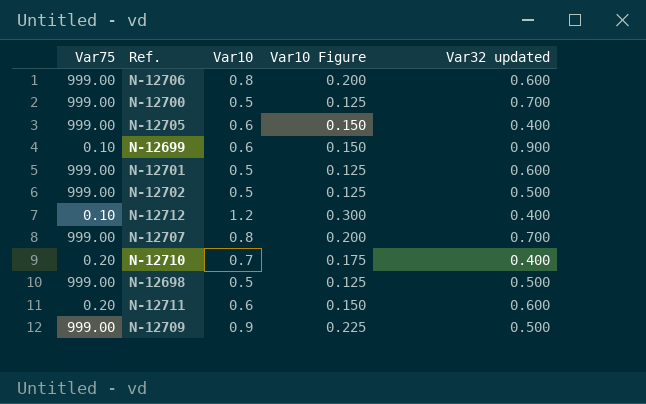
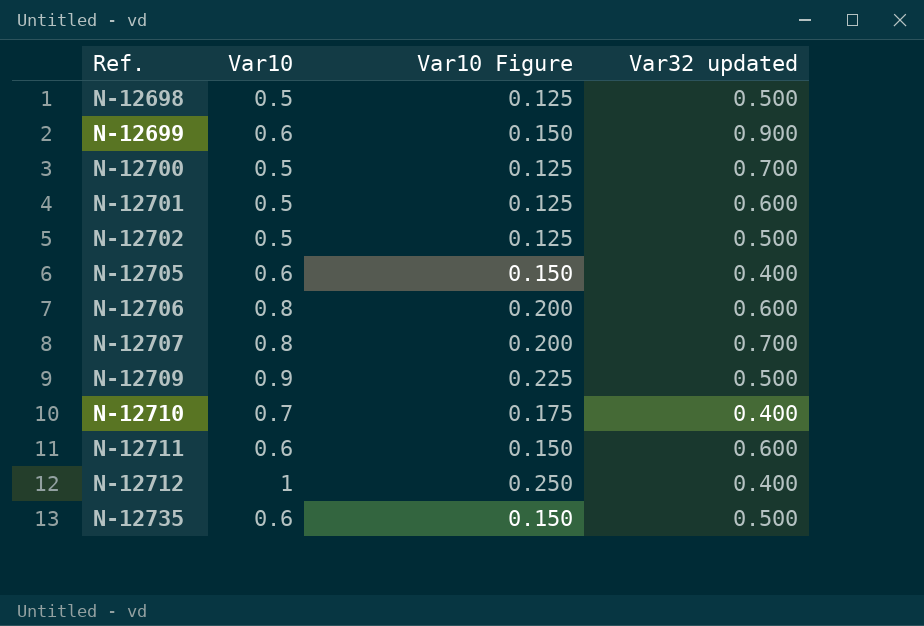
row order: none -> Ref. ascending
column Var75 | position: 1 -> none
N-12712 | Var10: 1.2 -> 1
N-12712 | Var10 Figure: 0.300 -> 0.250
row N-12735: none -> 0.6 | 0.150 | 0.500

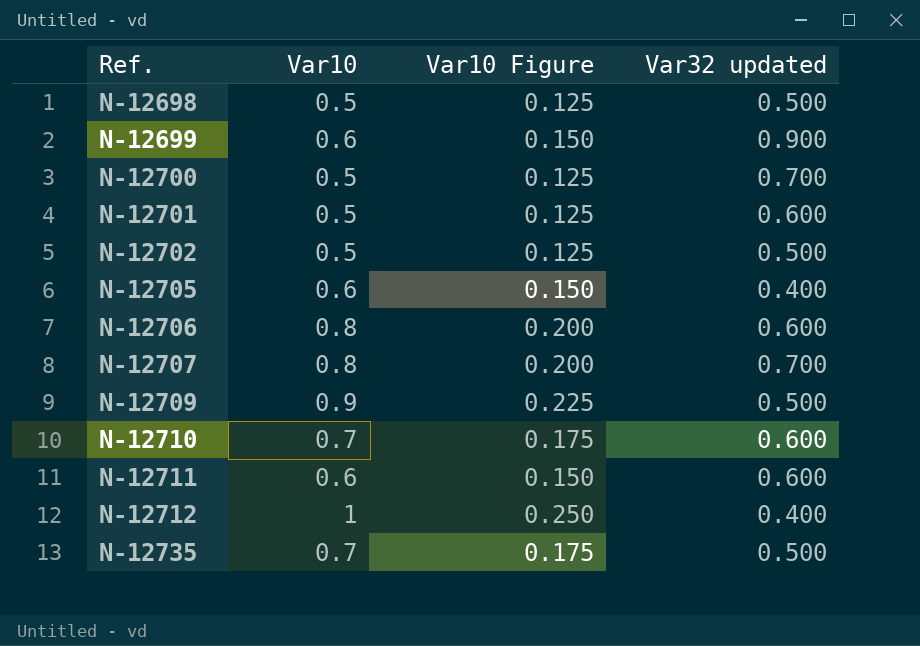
N-12710 | Var32 updated: 0.400 -> 0.600
N-12735 | Var10: 0.6 -> 0.7
N-12735 | Var10 Figure: 0.150 -> 0.175

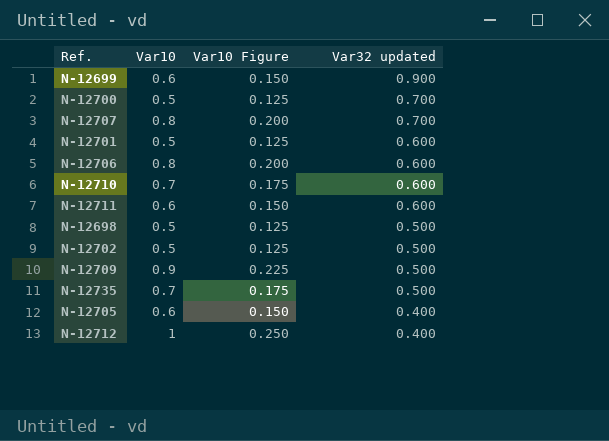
row order: Ref. ascending -> Var32 updated descending

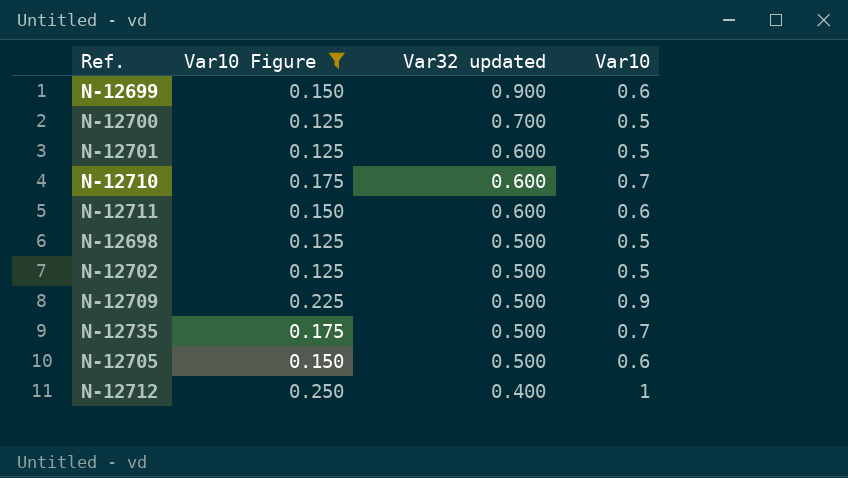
filter: none -> Var10 Figure != 0.200
column Var10 | position: 2 -> 4
N-12705 | Var32 updated: 0.400 -> 0.500

